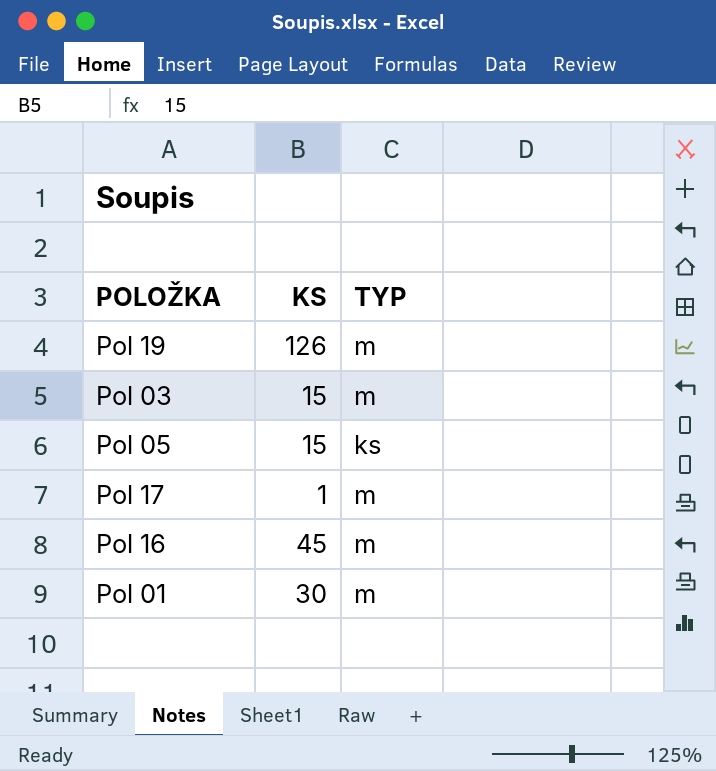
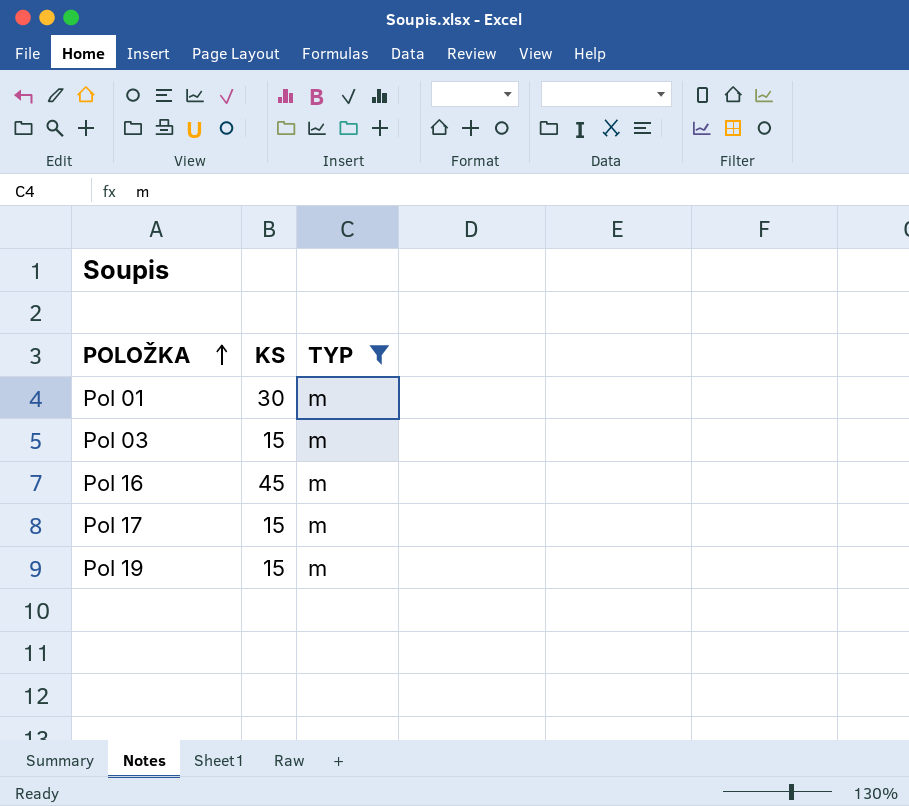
filter: none -> TYP = m
row order: none -> POLOŽKA ascending
Pol 17 | KS: 1 -> 15
Pol 19 | KS: 126 -> 15

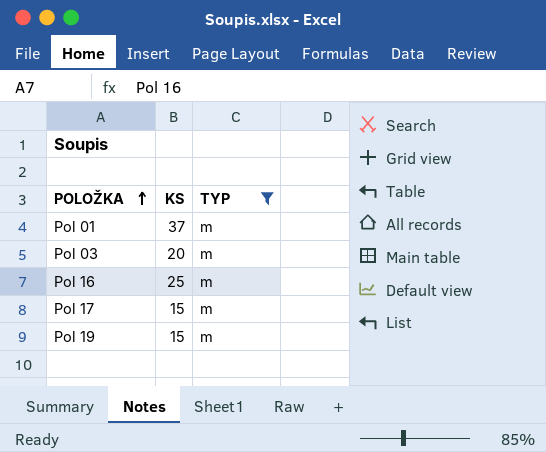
Pol 01 | KS: 30 -> 37
Pol 03 | KS: 15 -> 20
Pol 16 | KS: 45 -> 25

